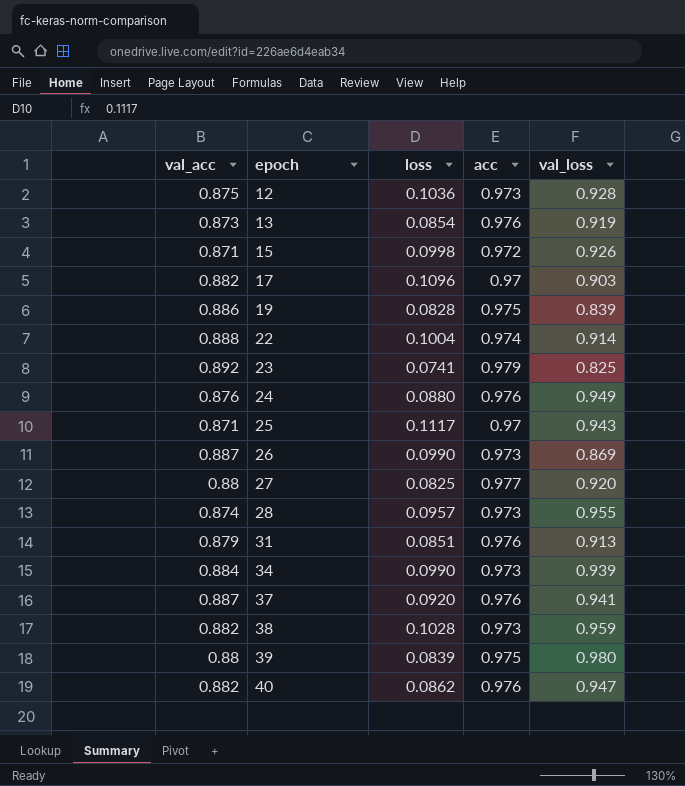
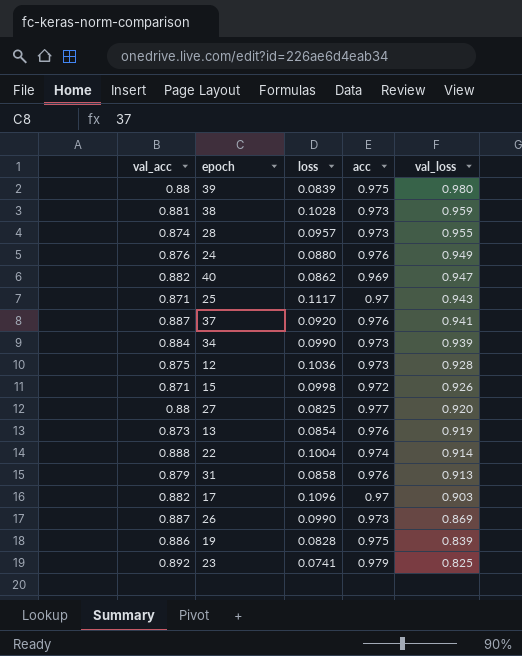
row order: epoch ascending -> val_loss descending
38 | val_acc: 0.882 -> 0.881
40 | acc: 0.976 -> 0.969
31 | loss: 0.0851 -> 0.0858

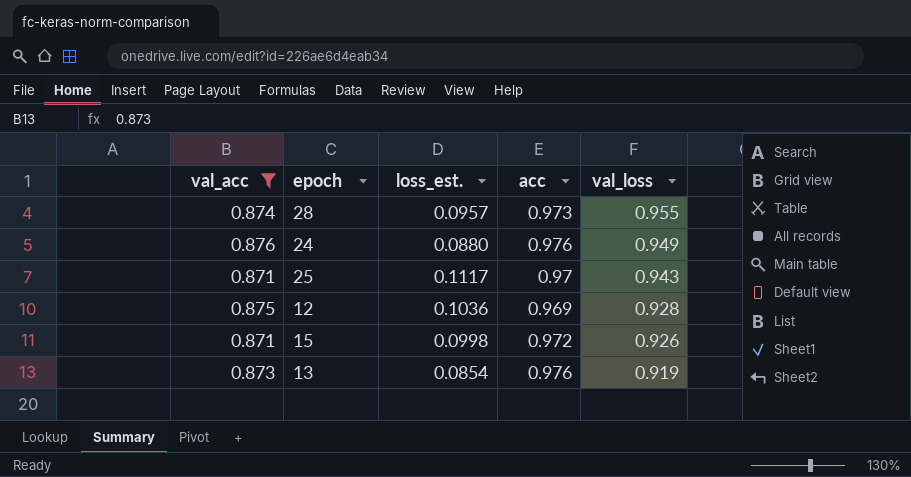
filter: none -> val_acc <= 0.876
column name: loss -> loss_est.
12 | acc: 0.973 -> 0.969

